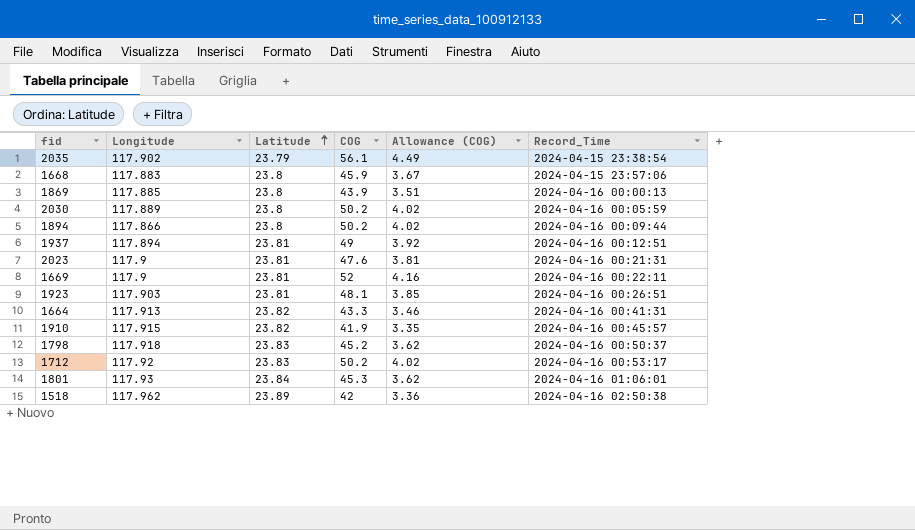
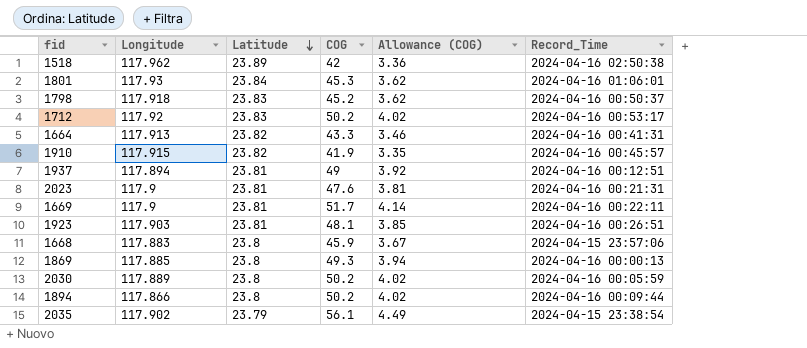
row order: Latitude ascending -> Latitude descending
1669 | COG: 52 -> 51.7
1669 | Allowance (COG): 4.16 -> 4.14
1869 | COG: 43.9 -> 49.3
1869 | Allowance (COG): 3.51 -> 3.94

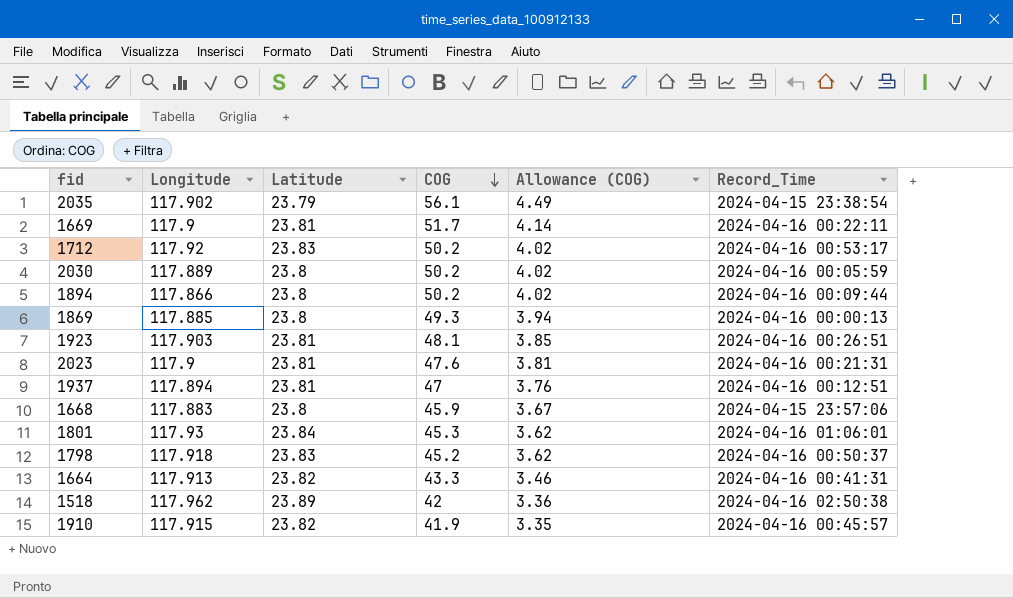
row order: Latitude descending -> COG descending
1937 | COG: 49 -> 47
1937 | Allowance (COG): 3.92 -> 3.76

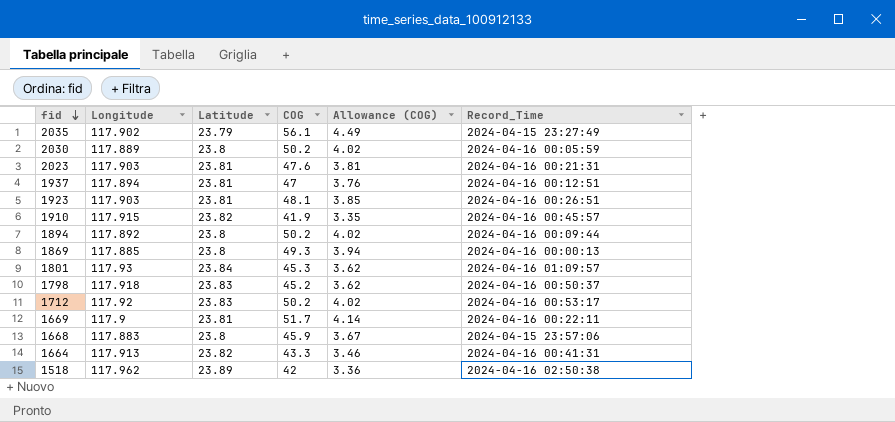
row order: COG descending -> fid descending
2035 | Record_Time: 2024-04-15 23:38:54 -> 2024-04-15 23:27:49
2023 | Longitude: 117.9 -> 117.903
1894 | Longitude: 117.866 -> 117.892
1801 | Record_Time: 2024-04-16 01:06:01 -> 2024-04-16 01:09:57

